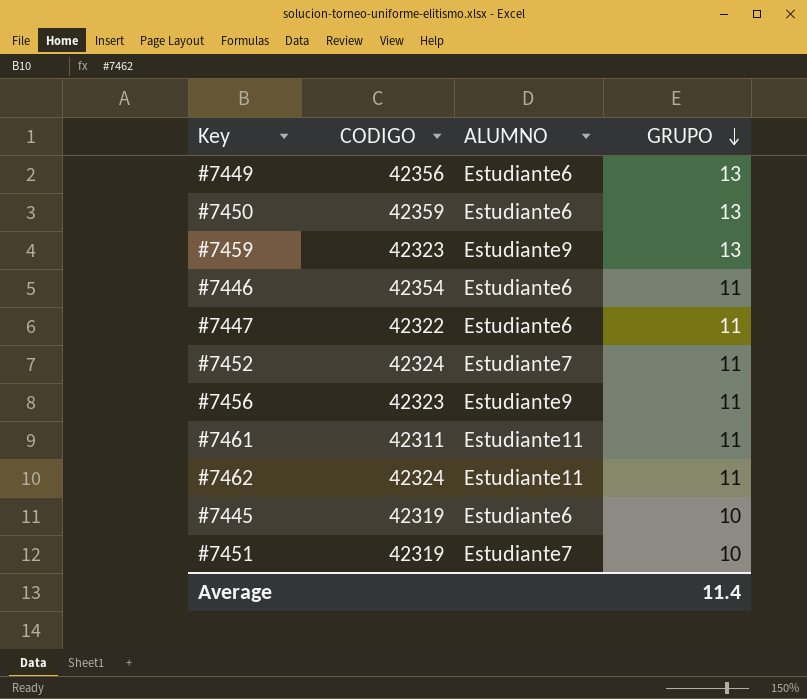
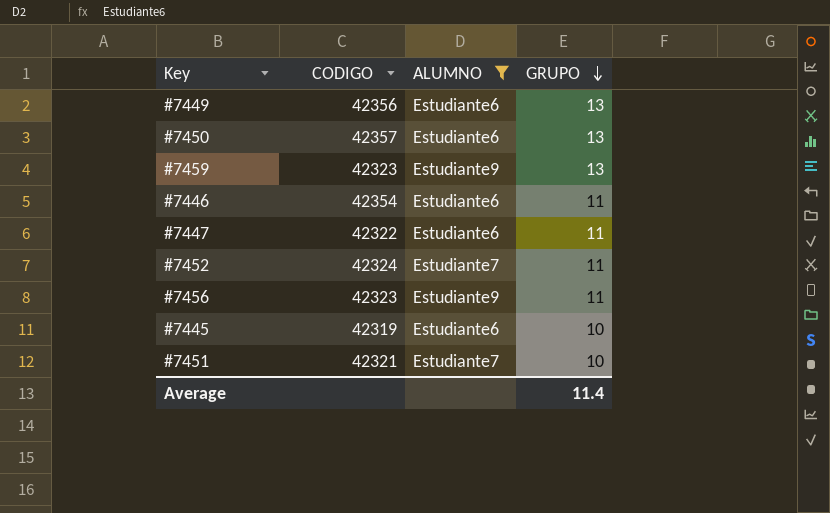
filter: none -> ALUMNO != Estudiante11
#7450 | CODIGO: 42359 -> 42357
#7451 | CODIGO: 42319 -> 42321

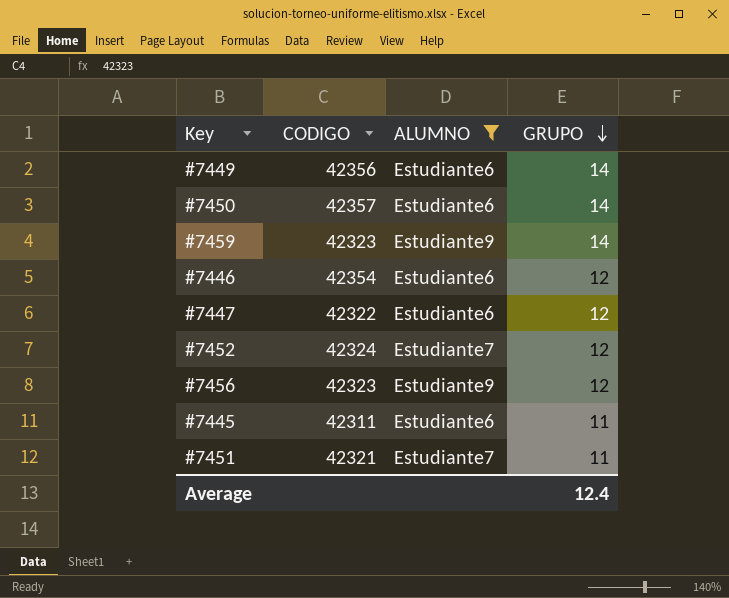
#7449 | GRUPO: 13 -> 14
#7450 | GRUPO: 13 -> 14
#7459 | GRUPO: 13 -> 14
#7446 | GRUPO: 11 -> 12
#7447 | GRUPO: 11 -> 12
#7452 | GRUPO: 11 -> 12
#7456 | GRUPO: 11 -> 12
#7445 | CODIGO: 42319 -> 42311
#7445 | GRUPO: 10 -> 11
#7451 | GRUPO: 10 -> 11
Average | GRUPO: 11.4 -> 12.4

